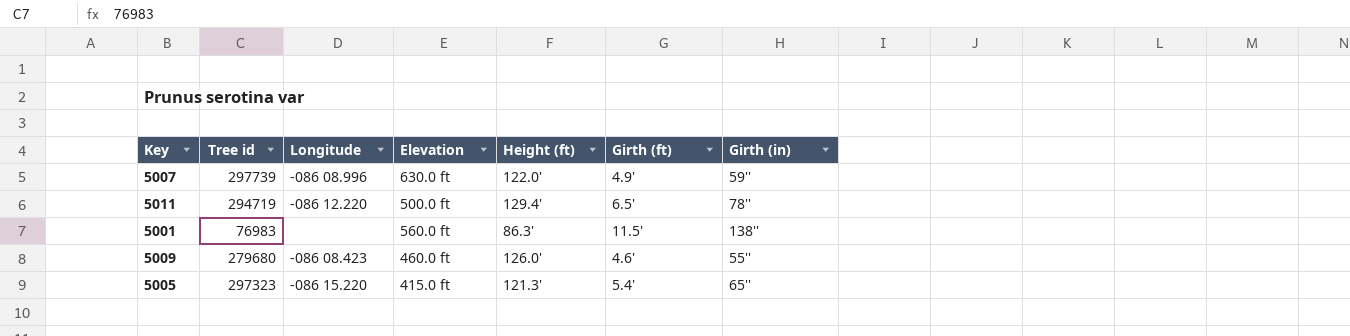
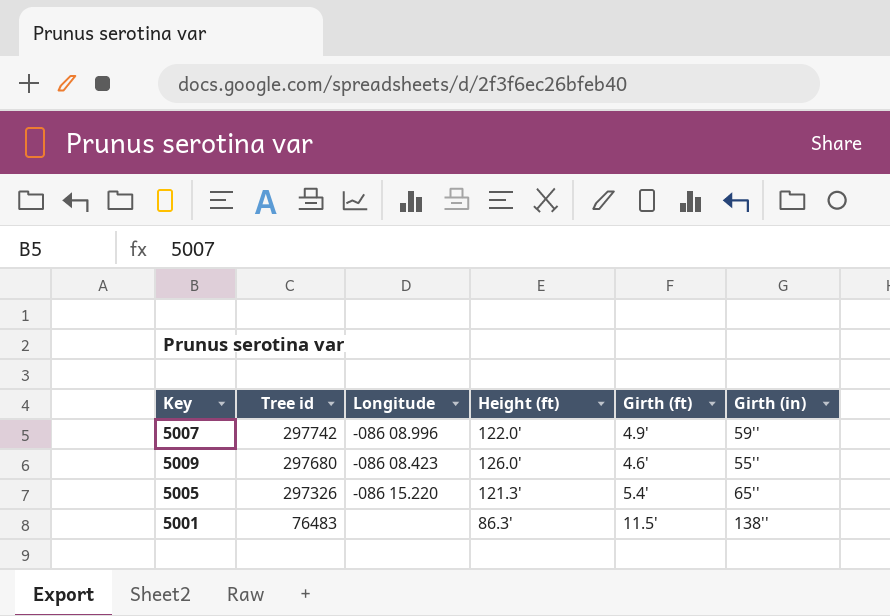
row order: none -> Tree id descending
column Elevation | position: 4 -> none
row 5011: 294719 | -086 12.220 | 500.0 ft | 129.4' | 6.5' | 78'' -> none
5007 | Tree id: 297739 -> 297742
5009 | Tree id: 279680 -> 297680
5005 | Tree id: 297323 -> 297326
5001 | Tree id: 76983 -> 76483

